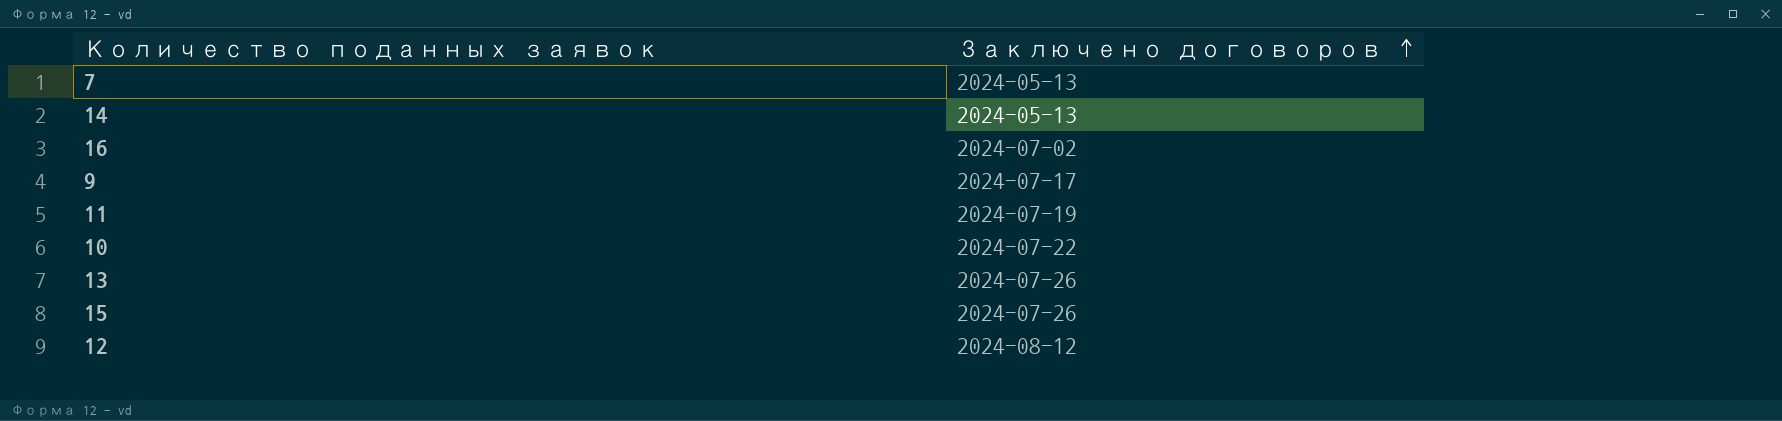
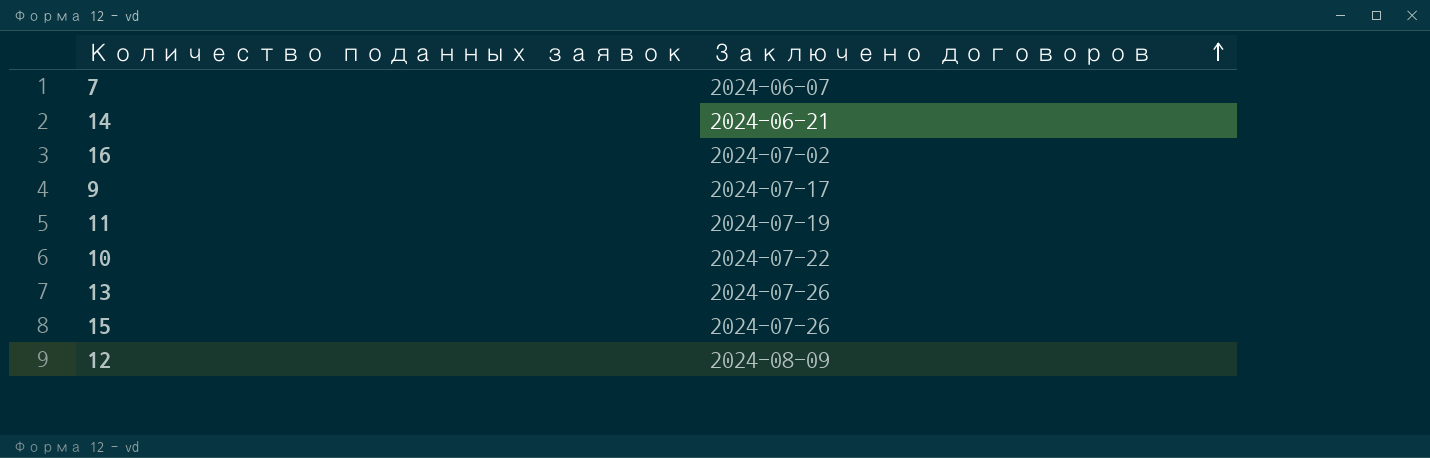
7 | Заключено договоров: 2024-05-13 -> 2024-06-07
14 | Заключено договоров: 2024-05-13 -> 2024-06-21
12 | Заключено договоров: 2024-08-12 -> 2024-08-09

